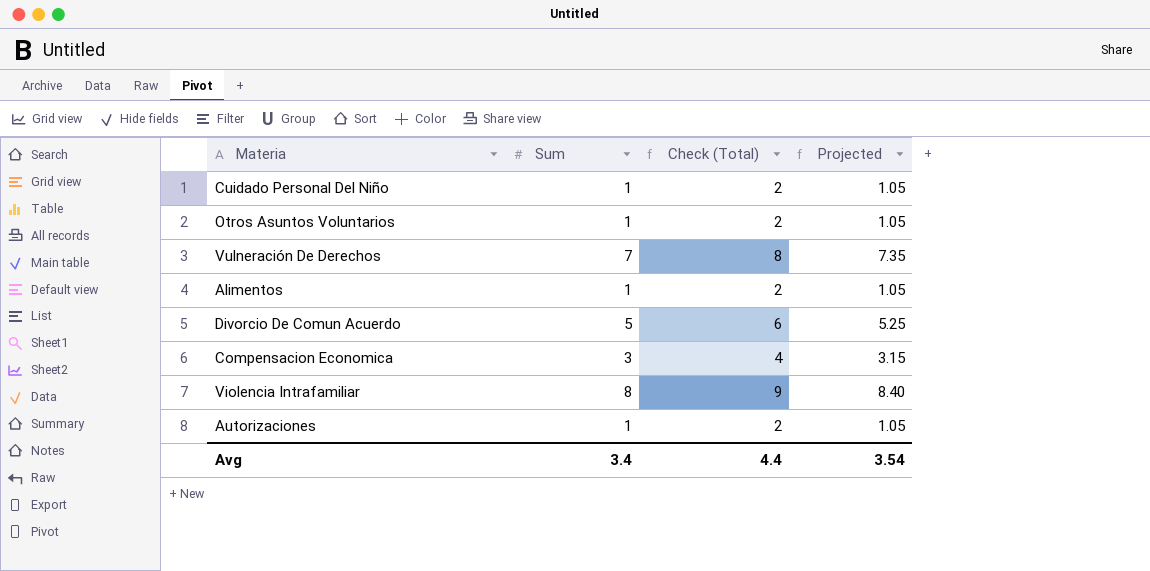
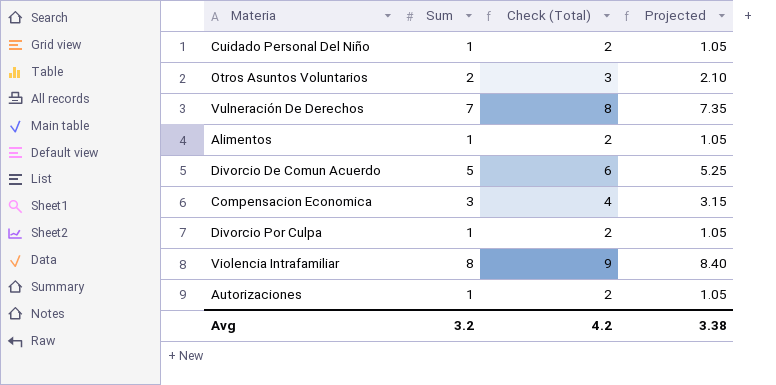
Otros Asuntos Voluntarios | Sum: 1 -> 2
Otros Asuntos Voluntarios | Check (Total): 2 -> 3
Otros Asuntos Voluntarios | Projected: 1.05 -> 2.10
row Divorcio Por Culpa: none -> 1 | 2 | 1.05
Avg | Sum: 3.4 -> 3.2
Avg | Check (Total): 4.4 -> 4.2
Avg | Projected: 3.54 -> 3.38

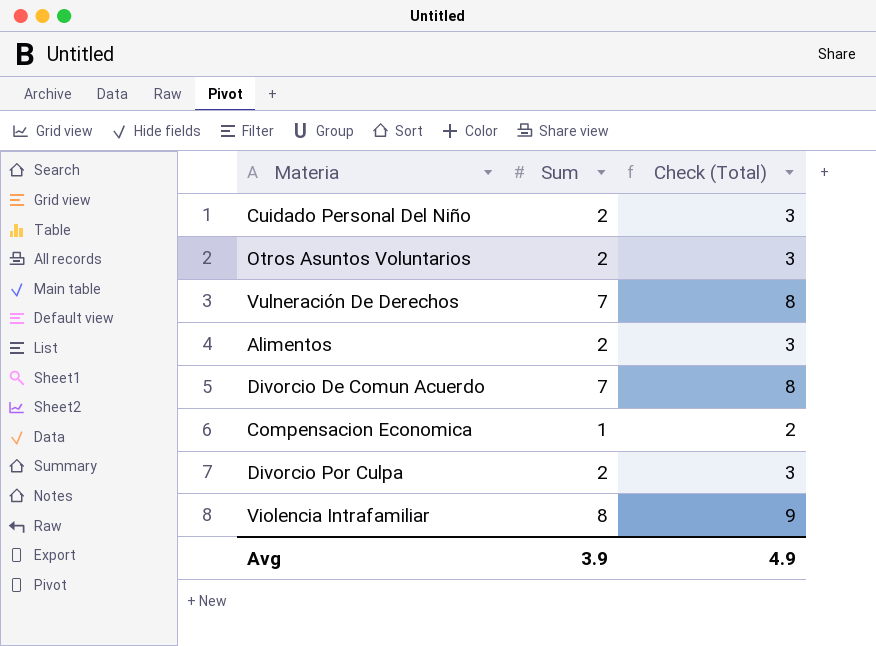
column Projected | formula: [Sum] * 1.05 -> none
row Autorizaciones: 1 | 2 | 1.05 -> none
Cuidado Personal Del Niño | Sum: 1 -> 2
Cuidado Personal Del Niño | Check (Total): 2 -> 3
Alimentos | Sum: 1 -> 2
Alimentos | Check (Total): 2 -> 3
Divorcio De Comun Acuerdo | Sum: 5 -> 7
Divorcio De Comun Acuerdo | Check (Total): 6 -> 8
Compensacion Economica | Sum: 3 -> 1
Compensacion Economica | Check (Total): 4 -> 2
Divorcio Por Culpa | Sum: 1 -> 2
Divorcio Por Culpa | Check (Total): 2 -> 3
Avg | Sum: 3.2 -> 3.9
Avg | Check (Total): 4.2 -> 4.9

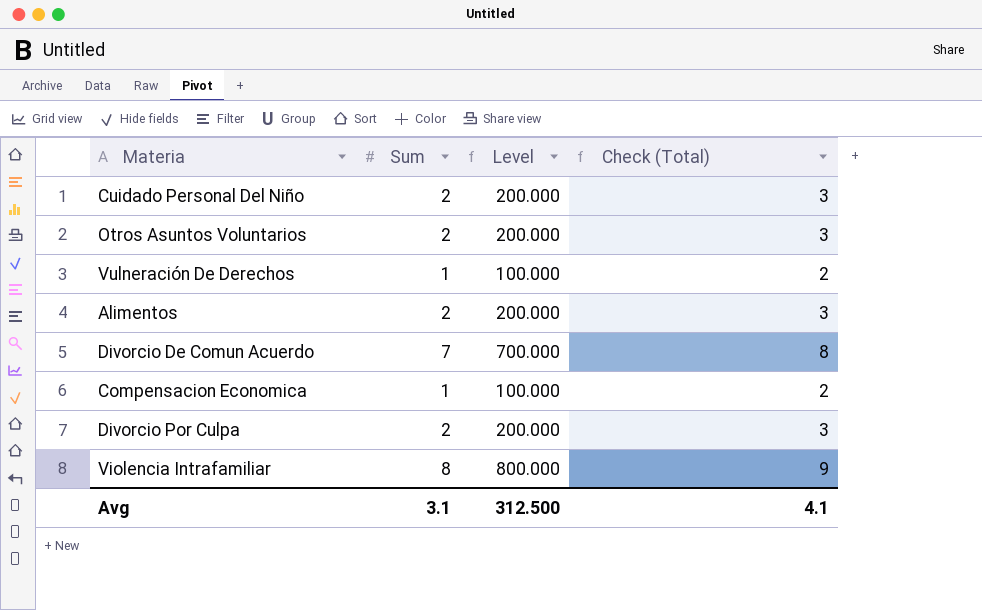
column Level | formula: none -> [Sum] * 100
Vulneración De Derechos | Sum: 7 -> 1
Vulneración De Derechos | Check (Total): 8 -> 2
Avg | Sum: 3.9 -> 3.1
Avg | Check (Total): 4.9 -> 4.1

